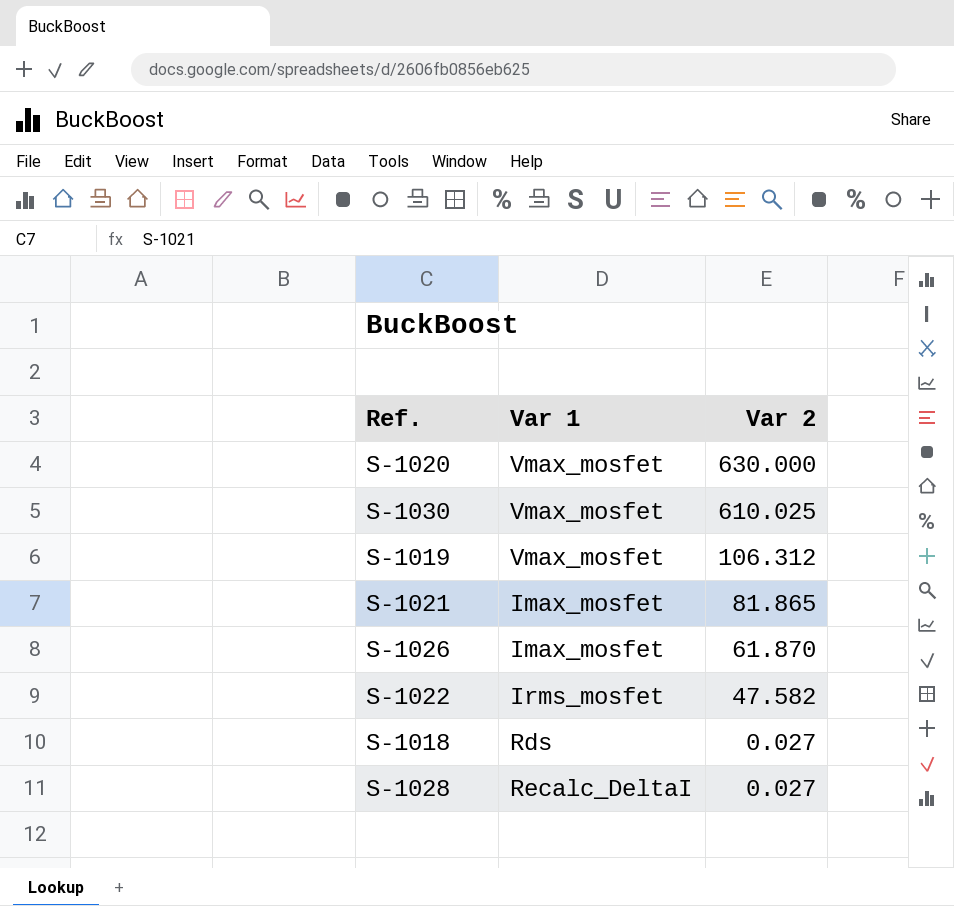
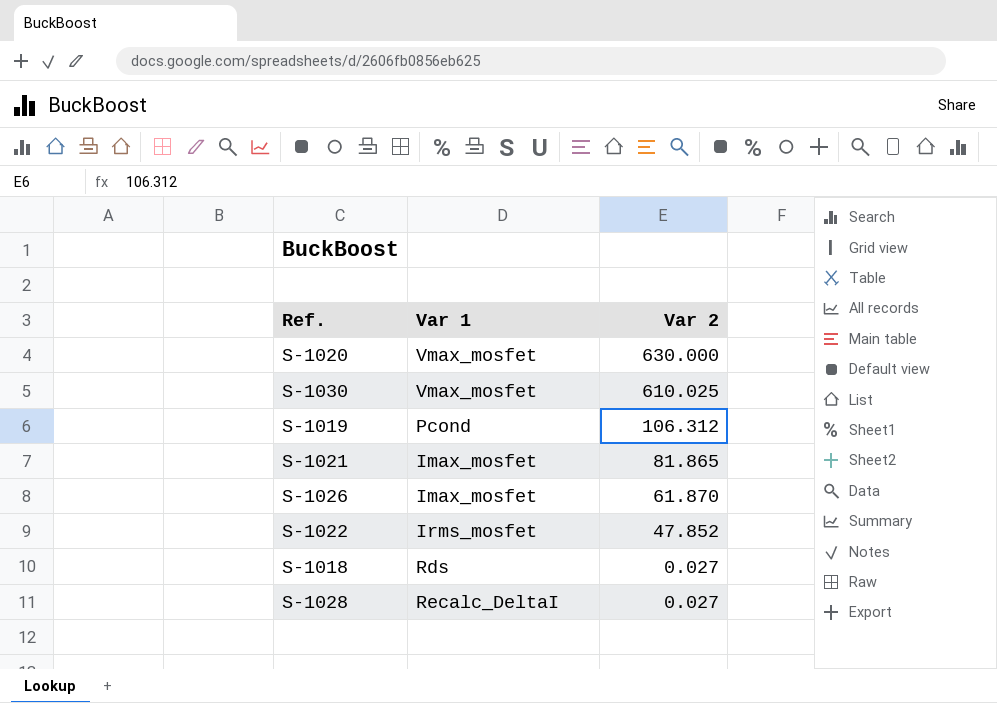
S-1019 | Var 1: Vmax_mosfet -> Pcond
S-1022 | Var 2: 47.582 -> 47.852

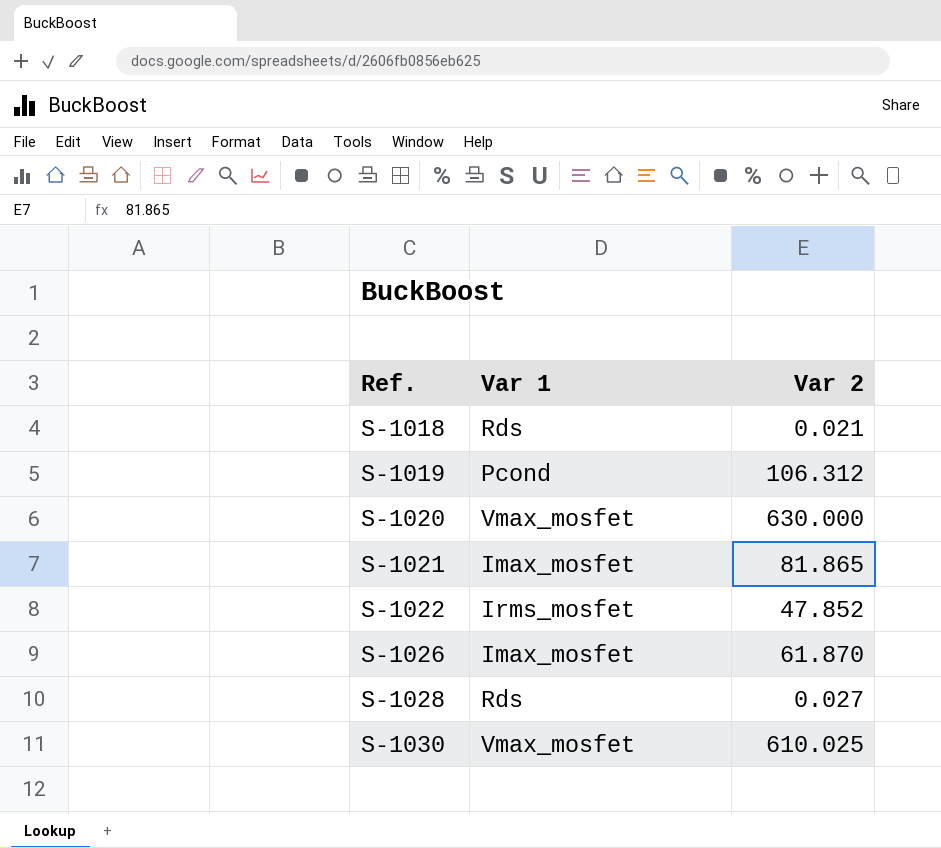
row order: Var 2 descending -> Ref. ascending
S-1018 | Var 2: 0.027 -> 0.021
S-1028 | Var 1: Recalc_DeltaI -> Rds

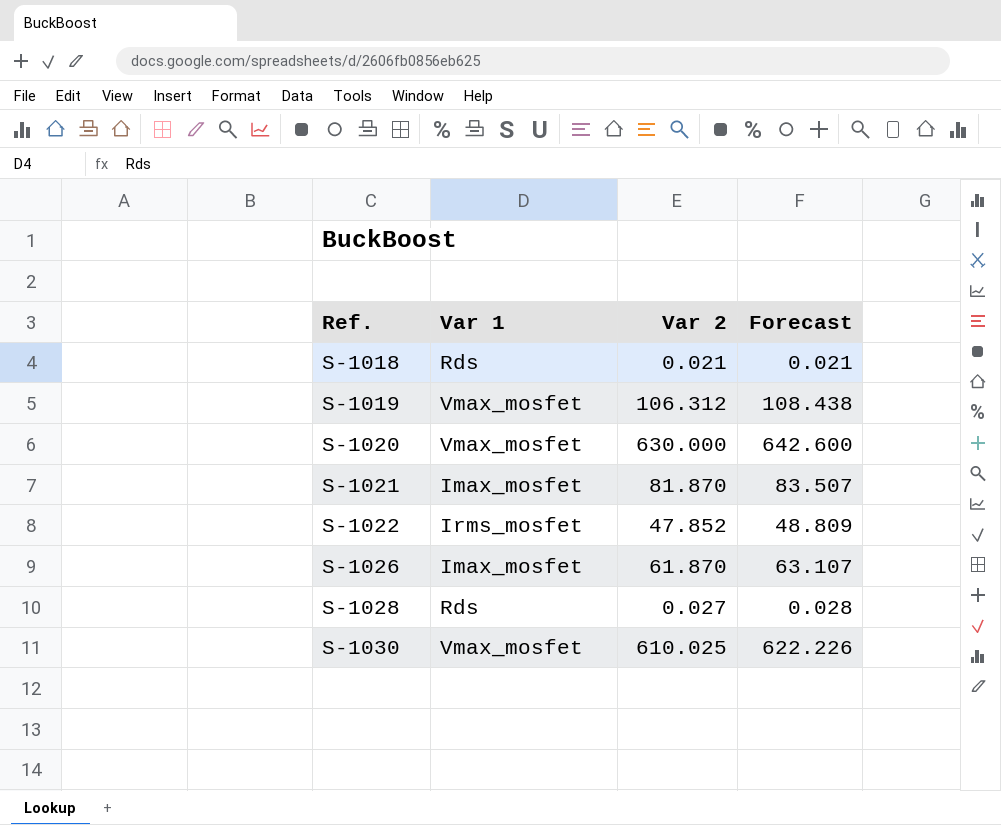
column Forecast | formula: none -> [Var 2] * 1.02
S-1019 | Var 1: Pcond -> Vmax_mosfet
S-1021 | Var 2: 81.865 -> 81.870

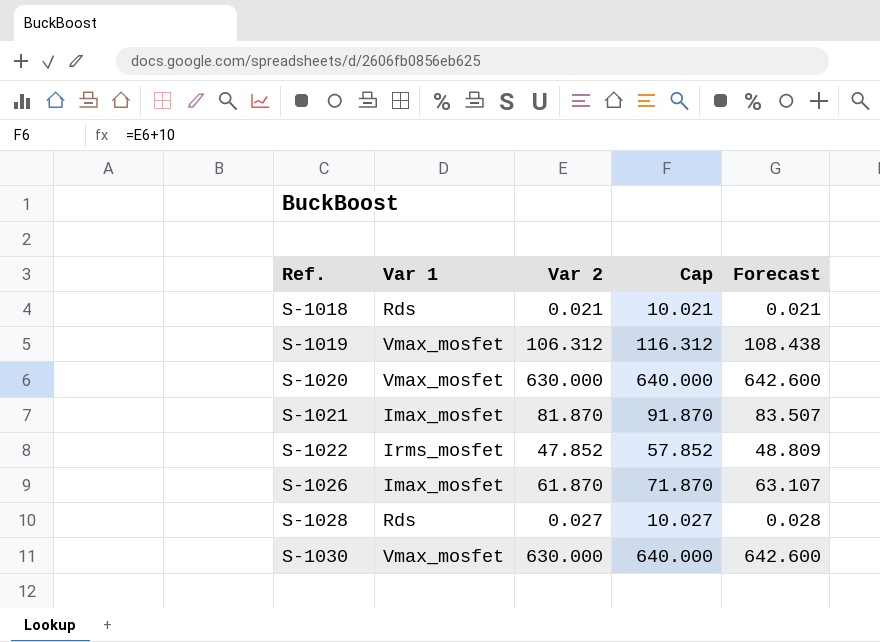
column Cap | formula: none -> [Var 2] + 10
S-1030 | Var 2: 610.025 -> 630.000
S-1030 | Forecast: 622.226 -> 642.600

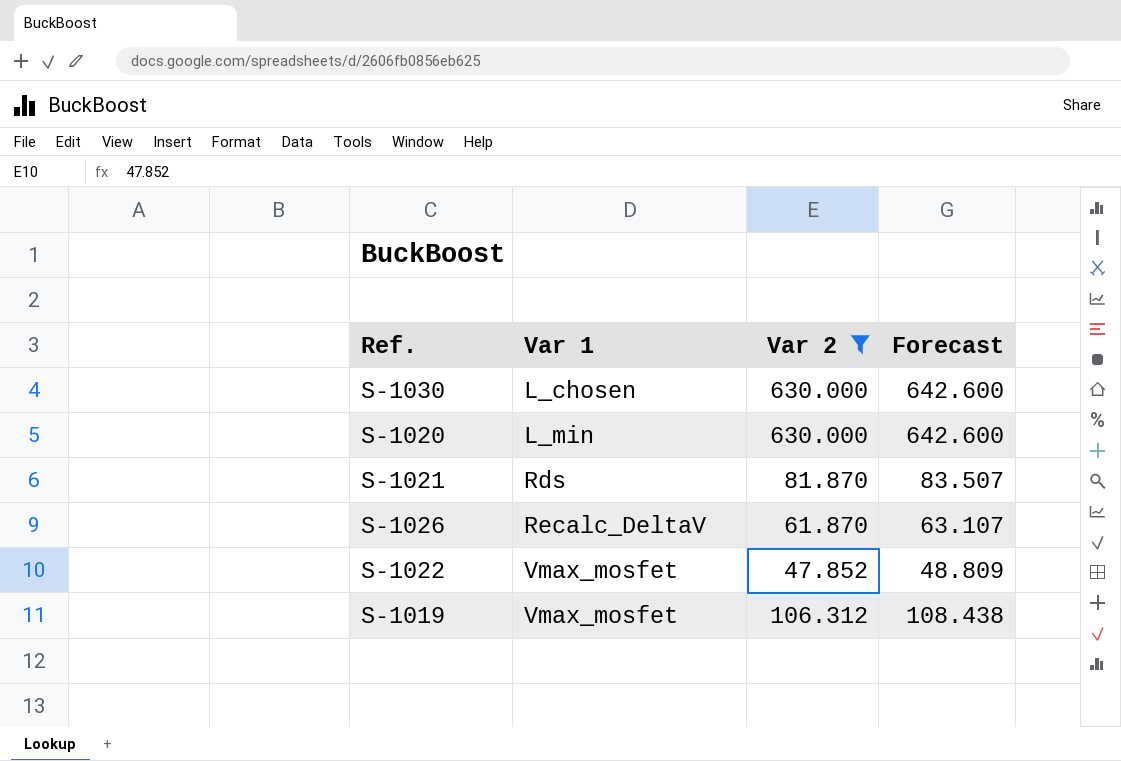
filter: none -> Var 2 >= 47.852
row order: Ref. ascending -> Var 1 ascending
column Cap | formula: [Var 2] + 10 -> none
S-1030 | Var 1: Vmax_mosfet -> L_chosen
S-1020 | Var 1: Vmax_mosfet -> L_min
S-1021 | Var 1: Imax_mosfet -> Rds
S-1026 | Var 1: Imax_mosfet -> Recalc_DeltaV
S-1022 | Var 1: Irms_mosfet -> Vmax_mosfet

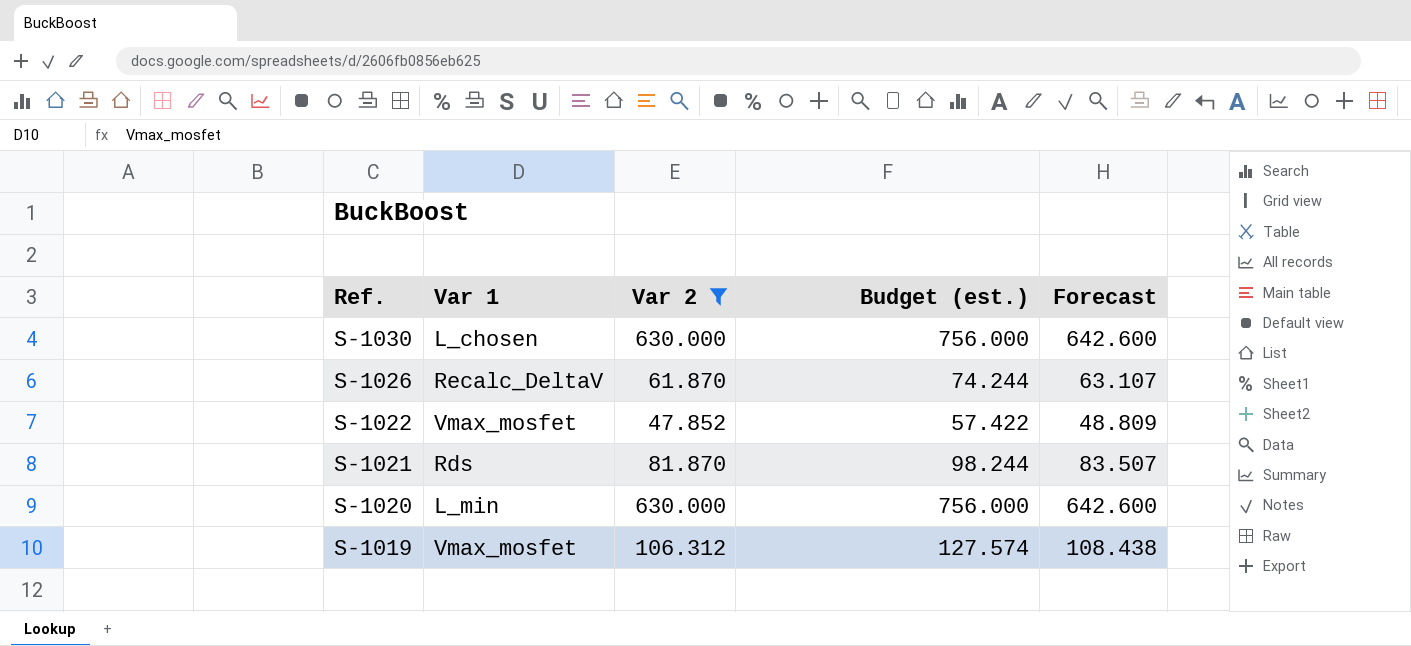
row order: Var 1 ascending -> Ref. descending
column Budget (est.) | formula: none -> [Var 2] * 1.2

